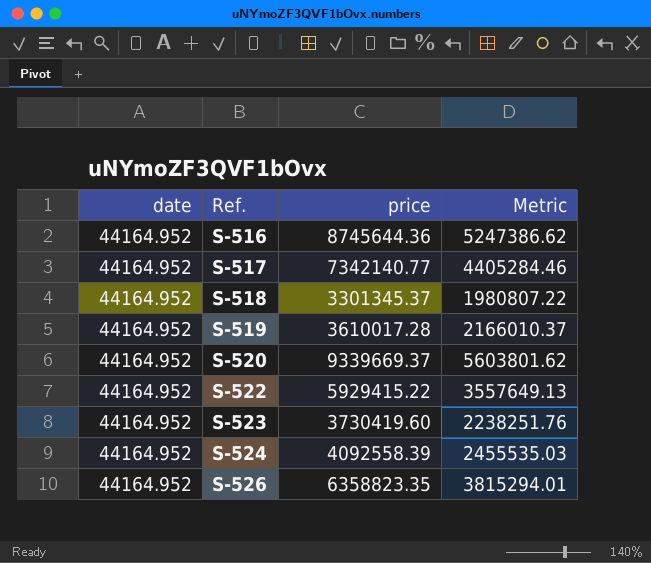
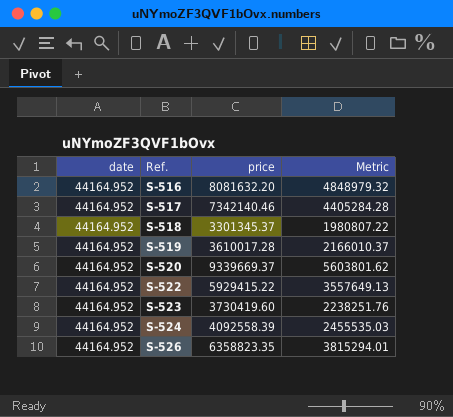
S-516 | price: 8745644.36 -> 8081632.20
S-516 | Metric: 5247386.62 -> 4848979.32
S-517 | price: 7342140.77 -> 7342140.46
S-517 | Metric: 4405284.46 -> 4405284.28

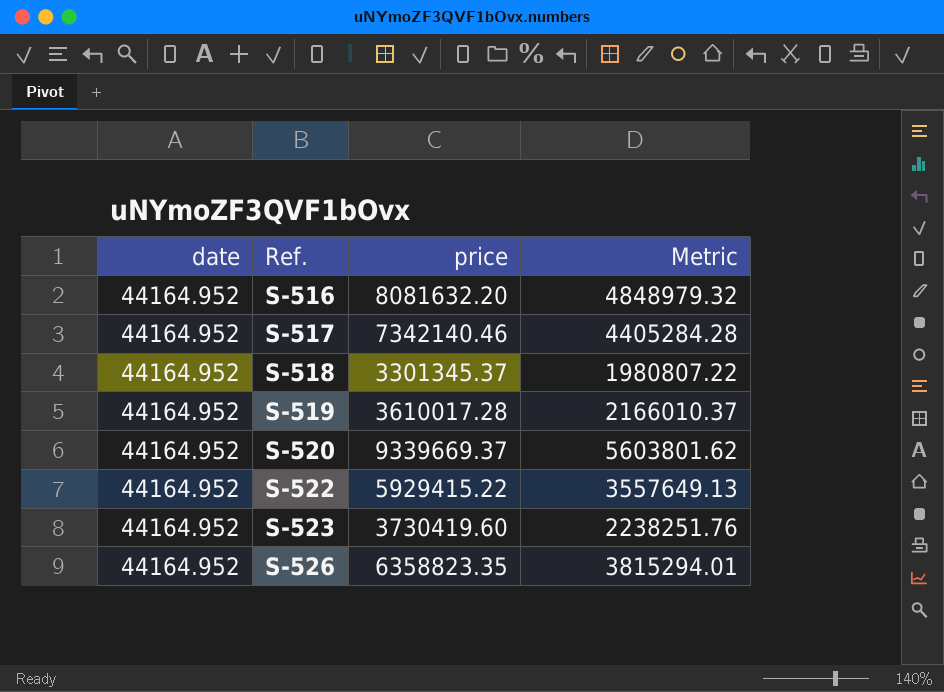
row S-524: 44164.952 | 4092558.39 | 2455535.03 -> none

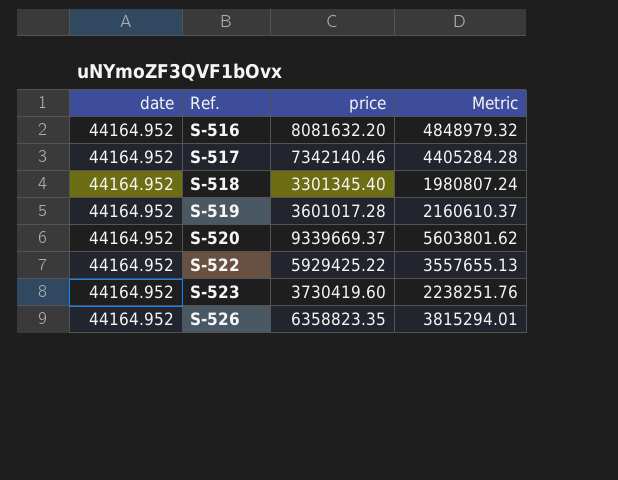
S-518 | price: 3301345.37 -> 3301345.40
S-518 | Metric: 1980807.22 -> 1980807.24
S-519 | price: 3610017.28 -> 3601017.28
S-519 | Metric: 2166010.37 -> 2160610.37
S-522 | price: 5929415.22 -> 5929425.22
S-522 | Metric: 3557649.13 -> 3557655.13

